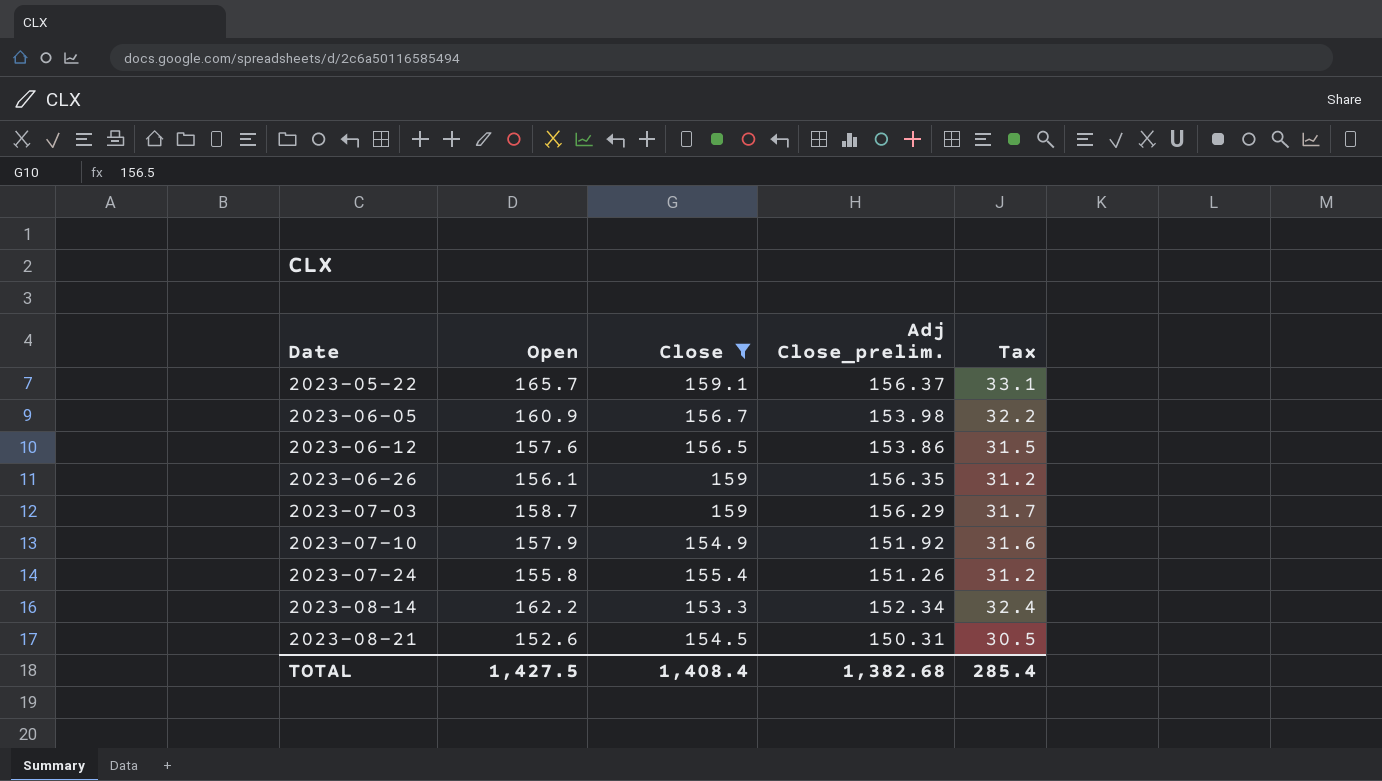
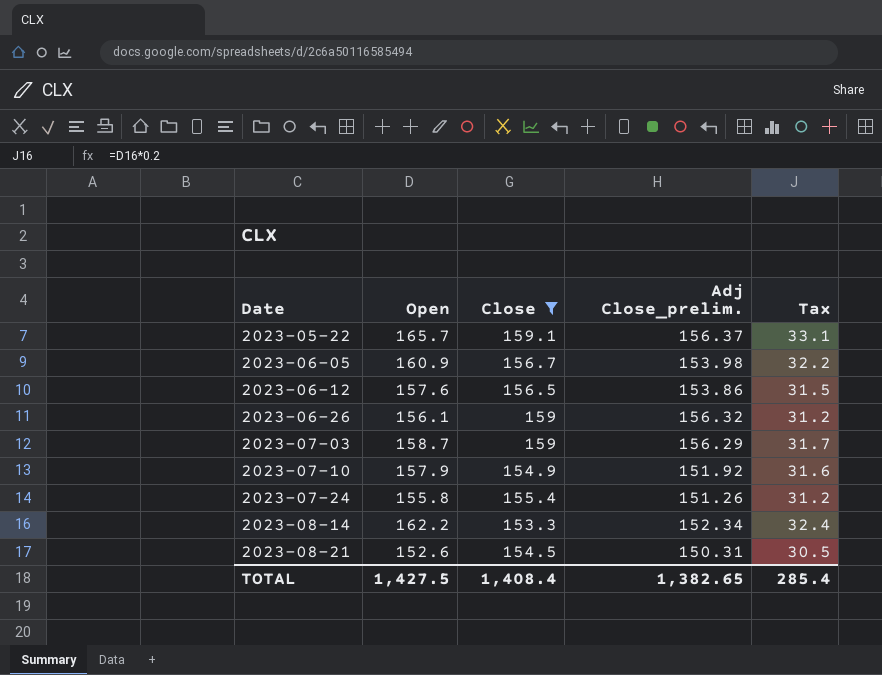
2023-06-26 | Adj Close_prelim.: 156.35 -> 156.32
TOTAL | Adj Close_prelim.: 1,382.68 -> 1,382.65

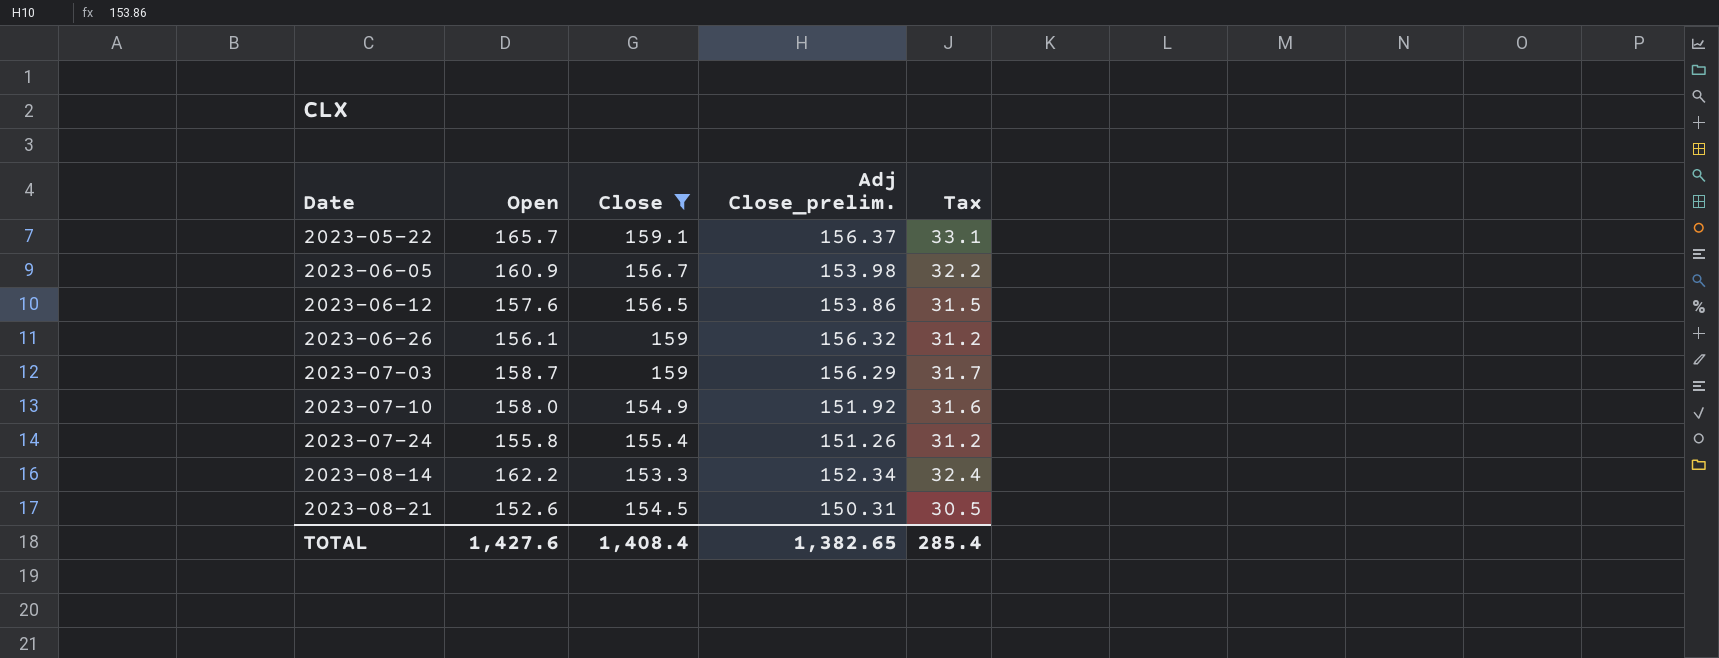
2023-07-10 | Open: 157.9 -> 158.0
TOTAL | Open: 1,427.5 -> 1,427.6

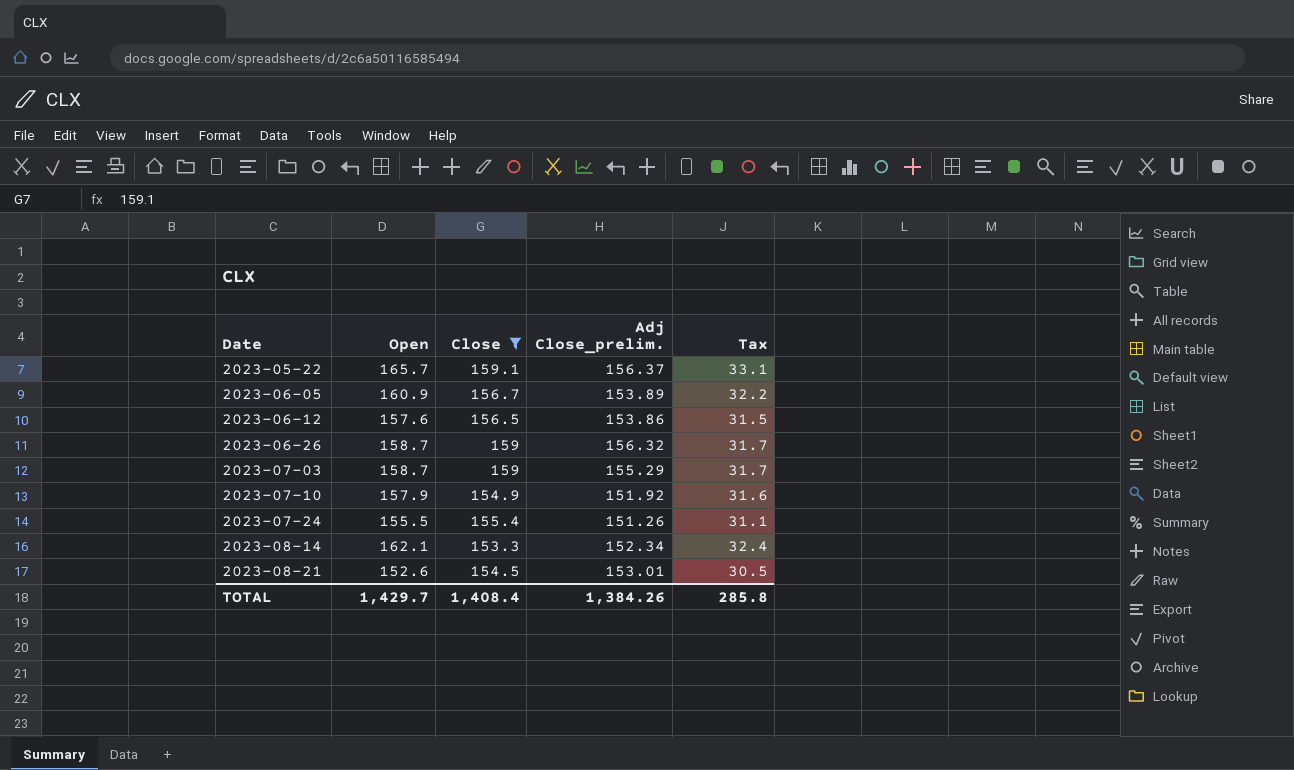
2023-06-05 | Adj Close_prelim.: 153.98 -> 153.89
2023-06-26 | Open: 156.1 -> 158.7
2023-06-26 | Tax: 31.2 -> 31.7
2023-07-03 | Adj Close_prelim.: 156.29 -> 155.29
2023-07-10 | Open: 158.0 -> 157.9
2023-07-24 | Open: 155.8 -> 155.5
2023-07-24 | Tax: 31.2 -> 31.1
2023-08-14 | Open: 162.2 -> 162.1
2023-08-21 | Adj Close_prelim.: 150.31 -> 153.01
TOTAL | Open: 1,427.6 -> 1,429.7
TOTAL | Adj Close_prelim.: 1,382.65 -> 1,384.26
TOTAL | Tax: 285.4 -> 285.8

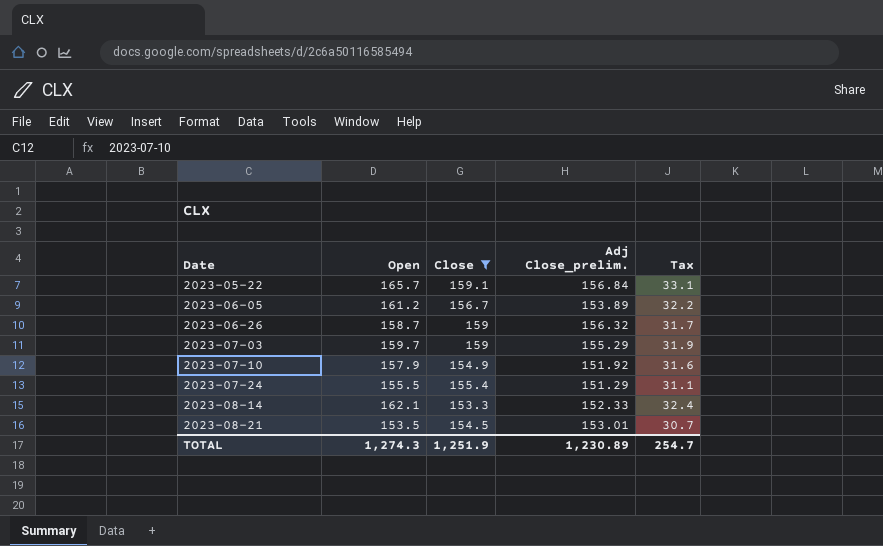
row 2023-06-12: 157.6 | 156.5 | 153.86 | 31.5 -> none
2023-05-22 | Adj Close_prelim.: 156.37 -> 156.84
2023-06-05 | Open: 160.9 -> 161.2
2023-07-03 | Open: 158.7 -> 159.7
2023-07-03 | Tax: 31.7 -> 31.9
2023-07-24 | Adj Close_prelim.: 151.26 -> 151.29
2023-08-14 | Adj Close_prelim.: 152.34 -> 152.33
2023-08-21 | Open: 152.6 -> 153.5
2023-08-21 | Tax: 30.5 -> 30.7
TOTAL | Open: 1,429.7 -> 1,274.3
TOTAL | Close: 1,408.4 -> 1,251.9
TOTAL | Adj Close_prelim.: 1,384.26 -> 1,230.89
TOTAL | Tax: 285.8 -> 254.7

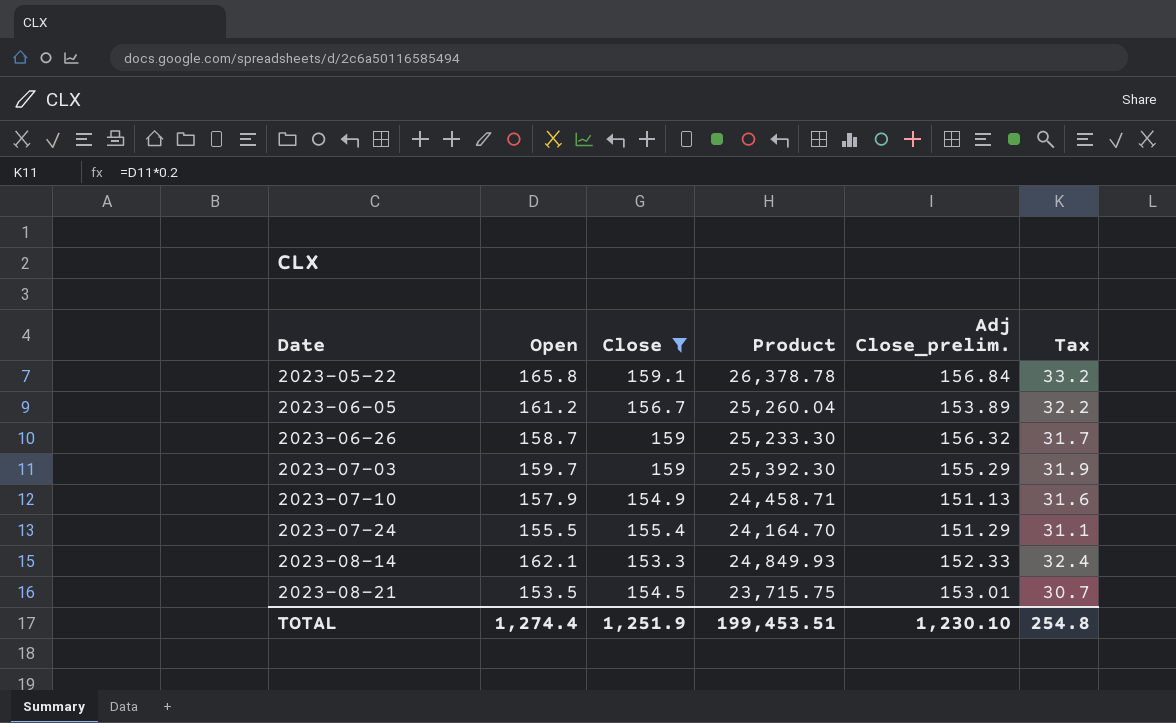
column Product | formula: none -> [Open] * [Close]
2023-05-22 | Open: 165.7 -> 165.8
2023-05-22 | Tax: 33.1 -> 33.2
2023-07-10 | Adj Close_prelim.: 151.92 -> 151.13
TOTAL | Open: 1,274.3 -> 1,274.4
TOTAL | Adj Close_prelim.: 1,230.89 -> 1,230.10
TOTAL | Tax: 254.7 -> 254.8

